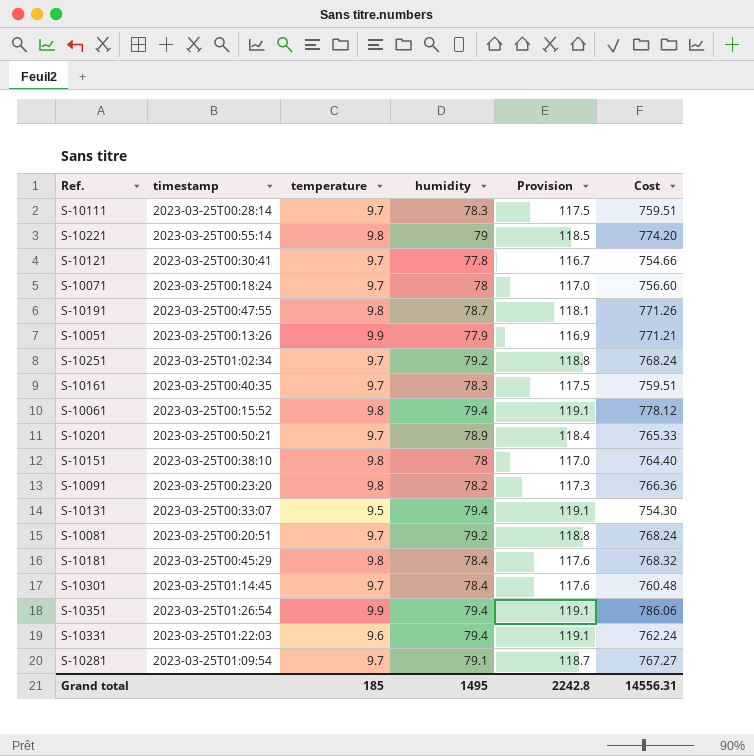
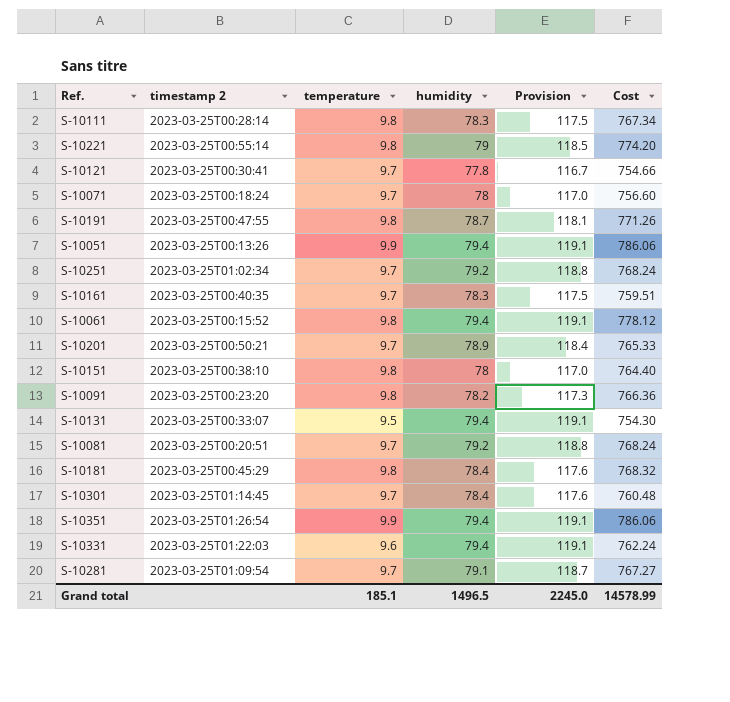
column name: timestamp -> timestamp 2
S-10111 | temperature: 9.7 -> 9.8
S-10111 | Cost: 759.51 -> 767.34
S-10051 | humidity: 77.9 -> 79.4
S-10051 | Provision: 116.9 -> 119.1
S-10051 | Cost: 771.21 -> 786.06
Grand total | temperature: 185 -> 185.1
Grand total | humidity: 1495 -> 1496.5
Grand total | Provision: 2242.8 -> 2245.0
Grand total | Cost: 14556.31 -> 14578.99

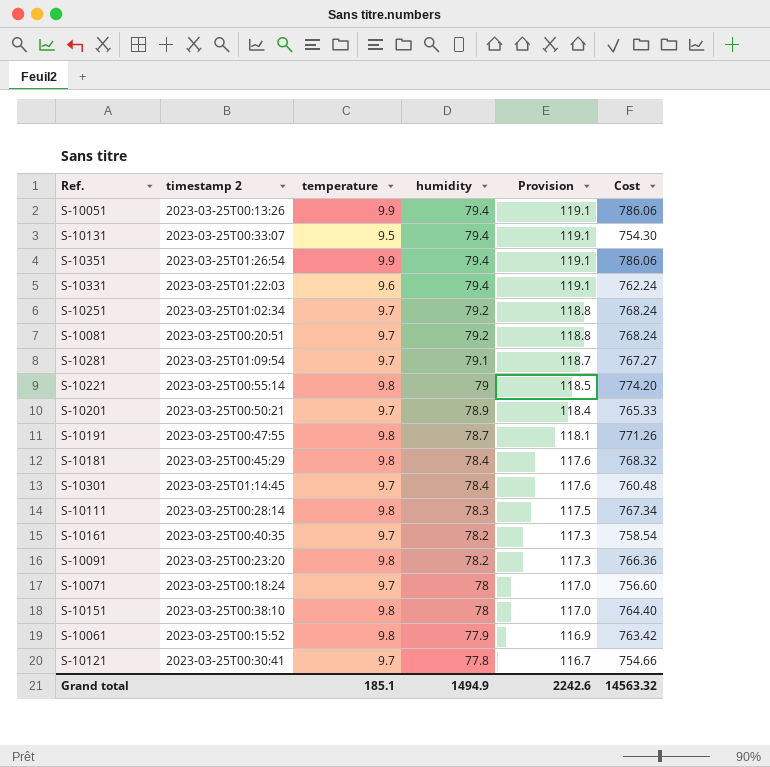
row order: none -> humidity descending
S-10161 | humidity: 78.3 -> 78.2
S-10161 | Provision: 117.5 -> 117.3
S-10161 | Cost: 759.51 -> 758.54
S-10061 | humidity: 79.4 -> 77.9
S-10061 | Provision: 119.1 -> 116.9
S-10061 | Cost: 778.12 -> 763.42
Grand total | humidity: 1496.5 -> 1494.9
Grand total | Provision: 2245.0 -> 2242.6
Grand total | Cost: 14578.99 -> 14563.32

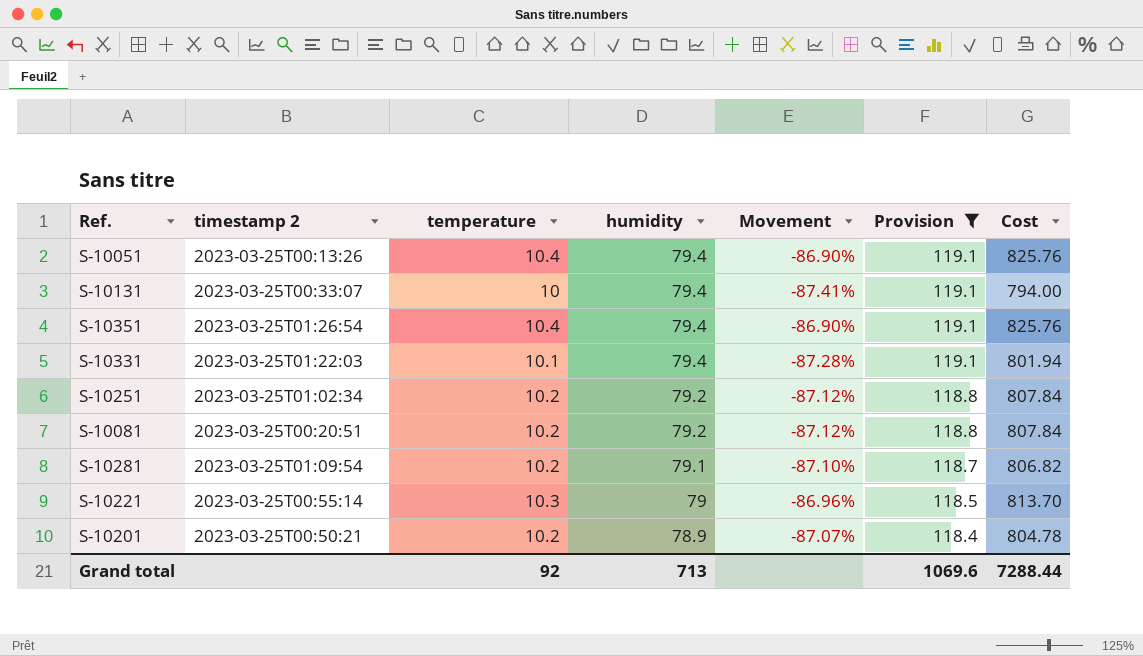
filter: none -> Provision >= 118.4
column Movement | formula: none -> ([temperature] - [humidity]) / [humidity]
S-10051 | temperature: 9.9 -> 10.4
S-10051 | Cost: 786.06 -> 825.76
S-10131 | temperature: 9.5 -> 10
S-10131 | Cost: 754.30 -> 794.00
S-10351 | temperature: 9.9 -> 10.4
S-10351 | Cost: 786.06 -> 825.76
S-10331 | temperature: 9.6 -> 10.1
S-10331 | Cost: 762.24 -> 801.94
S-10251 | temperature: 9.7 -> 10.2
S-10251 | Cost: 768.24 -> 807.84
S-10081 | temperature: 9.7 -> 10.2
S-10081 | Cost: 768.24 -> 807.84
S-10281 | temperature: 9.7 -> 10.2
S-10281 | Cost: 767.27 -> 806.82
S-10221 | temperature: 9.8 -> 10.3
S-10221 | Cost: 774.20 -> 813.70
S-10201 | temperature: 9.7 -> 10.2
S-10201 | Cost: 765.33 -> 804.78
Grand total | temperature: 185.1 -> 92
Grand total | humidity: 1494.9 -> 713
Grand total | Provision: 2242.6 -> 1069.6
Grand total | Cost: 14563.32 -> 7288.44

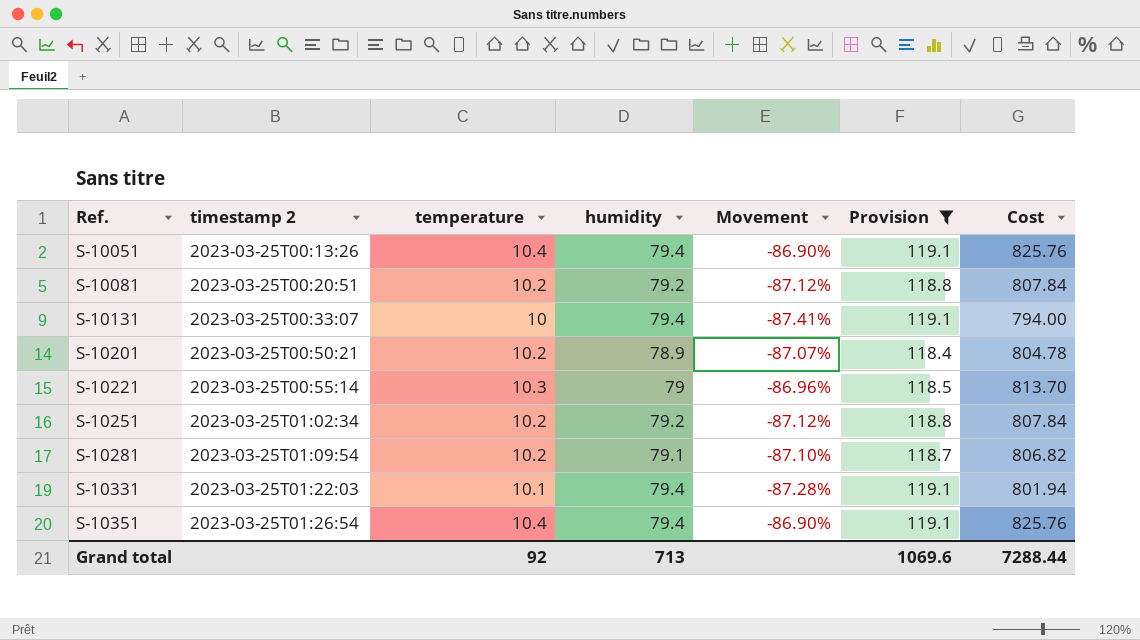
row order: humidity descending -> Ref. ascending

